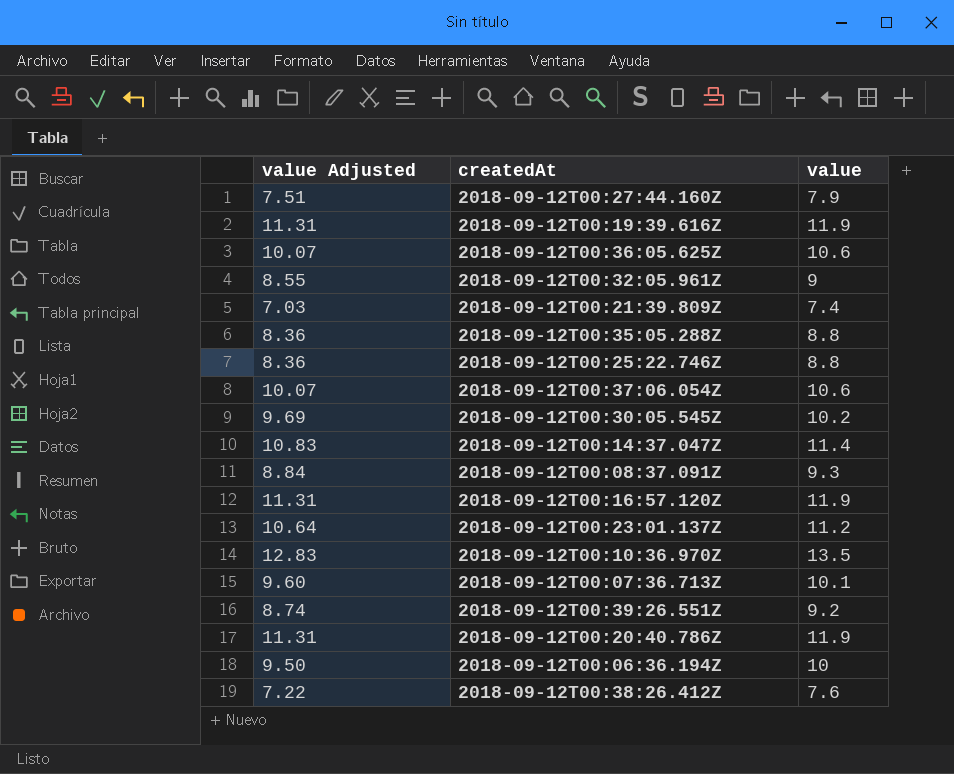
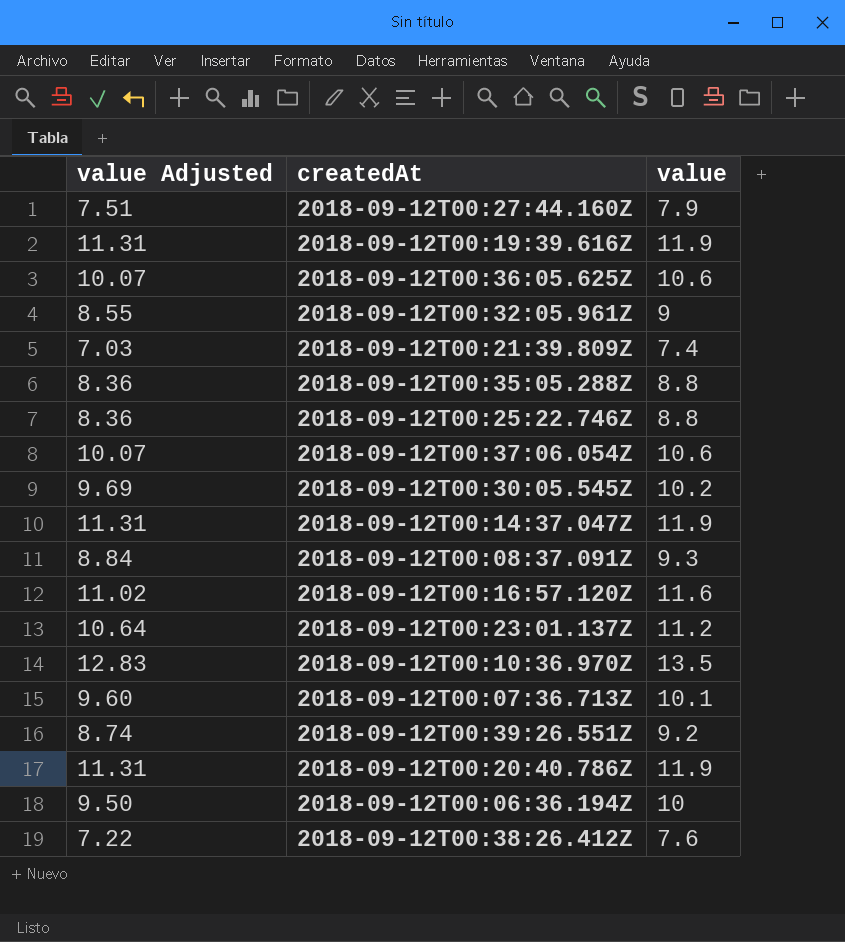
2018-09-12T00:14:37.047Z | value Adjusted: 10.83 -> 11.31
2018-09-12T00:14:37.047Z | value: 11.4 -> 11.9
2018-09-12T00:16:57.120Z | value Adjusted: 11.31 -> 11.02
2018-09-12T00:16:57.120Z | value: 11.9 -> 11.6

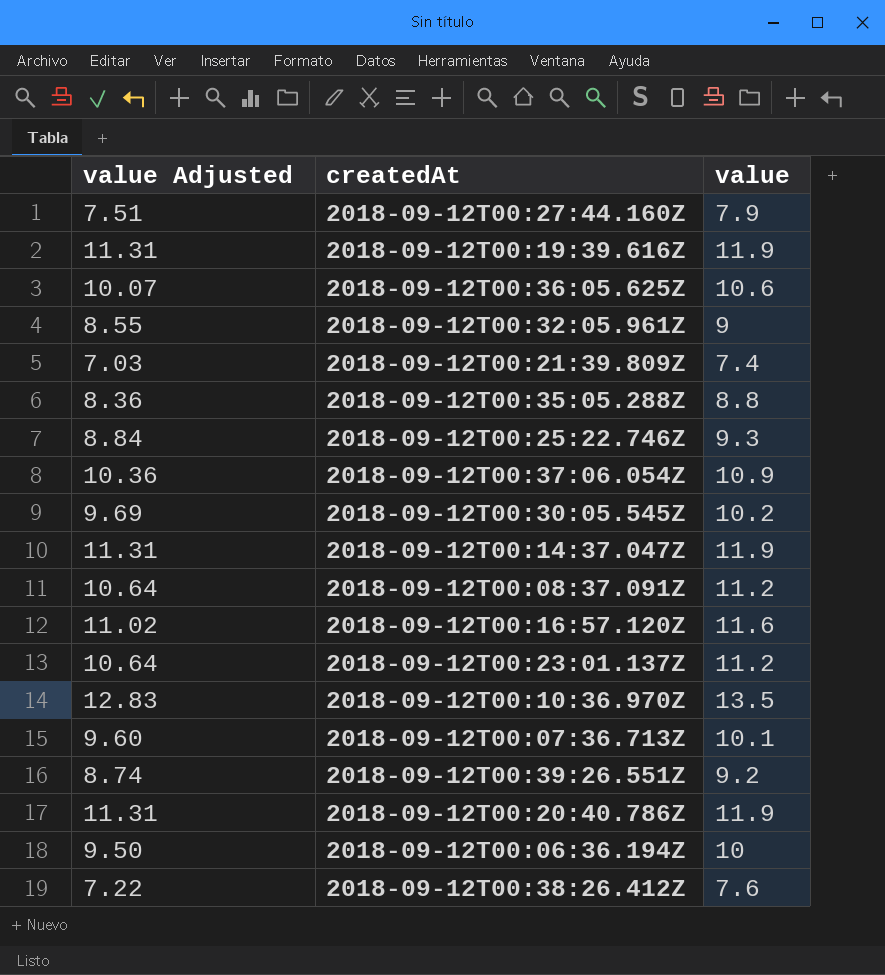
2018-09-12T00:25:22.746Z | value Adjusted: 8.36 -> 8.84
2018-09-12T00:25:22.746Z | value: 8.8 -> 9.3
2018-09-12T00:37:06.054Z | value Adjusted: 10.07 -> 10.36
2018-09-12T00:37:06.054Z | value: 10.6 -> 10.9
2018-09-12T00:08:37.091Z | value Adjusted: 8.84 -> 10.64
2018-09-12T00:08:37.091Z | value: 9.3 -> 11.2

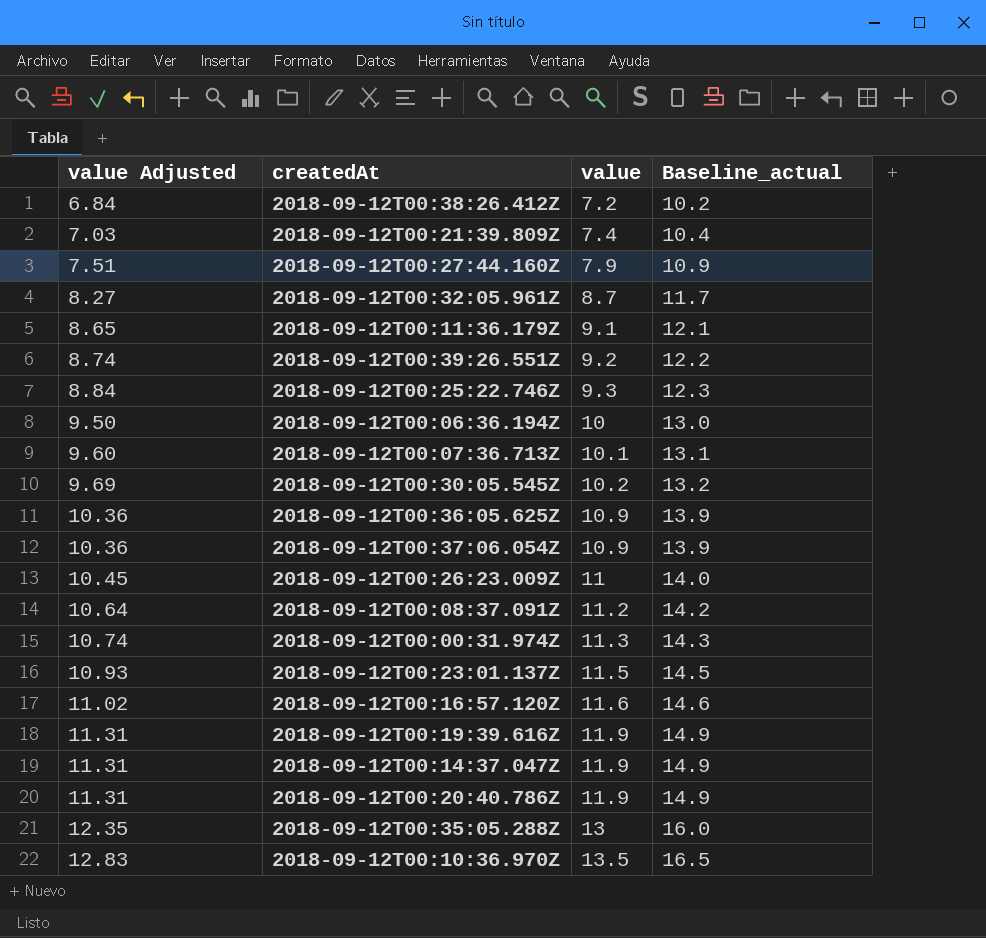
row order: none -> value Adjusted ascending
column Baseline_actual | formula: none -> [value] + 3
2018-09-12T00:38:26.412Z | value Adjusted: 7.22 -> 6.84
2018-09-12T00:38:26.412Z | value: 7.6 -> 7.2
2018-09-12T00:32:05.961Z | value Adjusted: 8.55 -> 8.27
2018-09-12T00:32:05.961Z | value: 9 -> 8.7
row 2018-09-12T00:11:36.179Z: none -> 8.65 | 9.1 | 12.1
2018-09-12T00:36:05.625Z | value Adjusted: 10.07 -> 10.36
2018-09-12T00:36:05.625Z | value: 10.6 -> 10.9
row 2018-09-12T00:26:23.009Z: none -> 10.45 | 11 | 14.0
row 2018-09-12T00:00:31.974Z: none -> 10.74 | 11.3 | 14.3
2018-09-12T00:23:01.137Z | value Adjusted: 10.64 -> 10.93
2018-09-12T00:23:01.137Z | value: 11.2 -> 11.5
2018-09-12T00:35:05.288Z | value Adjusted: 8.36 -> 12.35
2018-09-12T00:35:05.288Z | value: 8.8 -> 13

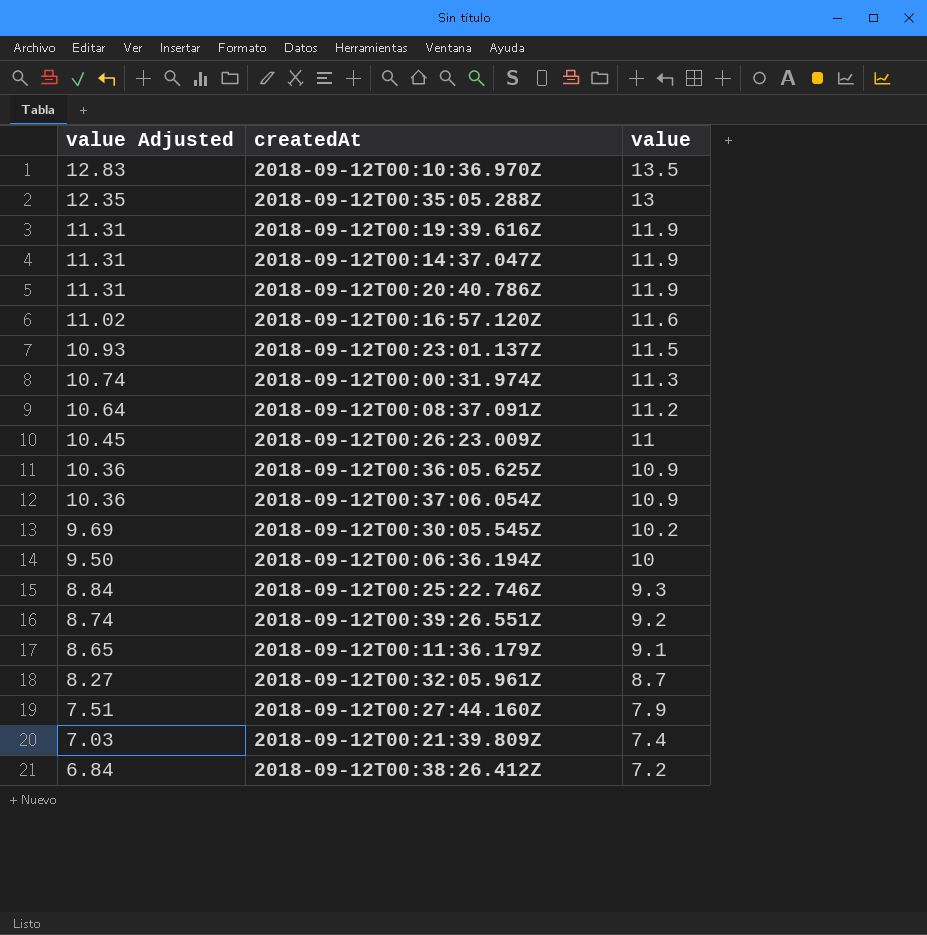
row order: value Adjusted ascending -> value Adjusted descending
column Baseline_actual | formula: [value] + 3 -> none
row 2018-09-12T00:07:36.713Z: 9.60 | 10.1 | 13.1 -> none

